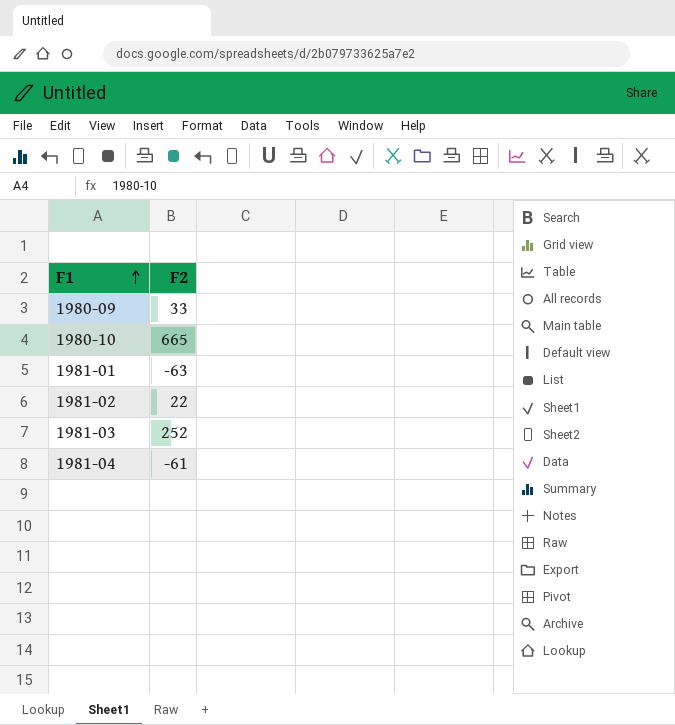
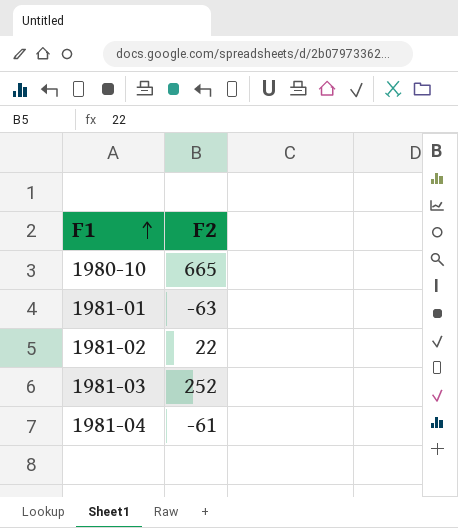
row 1980-09: 33 -> none

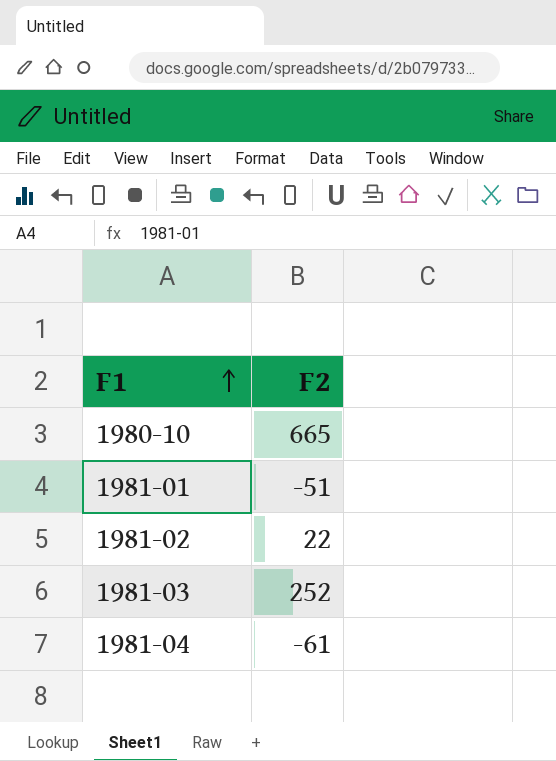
1981-01 | F2: -63 -> -51

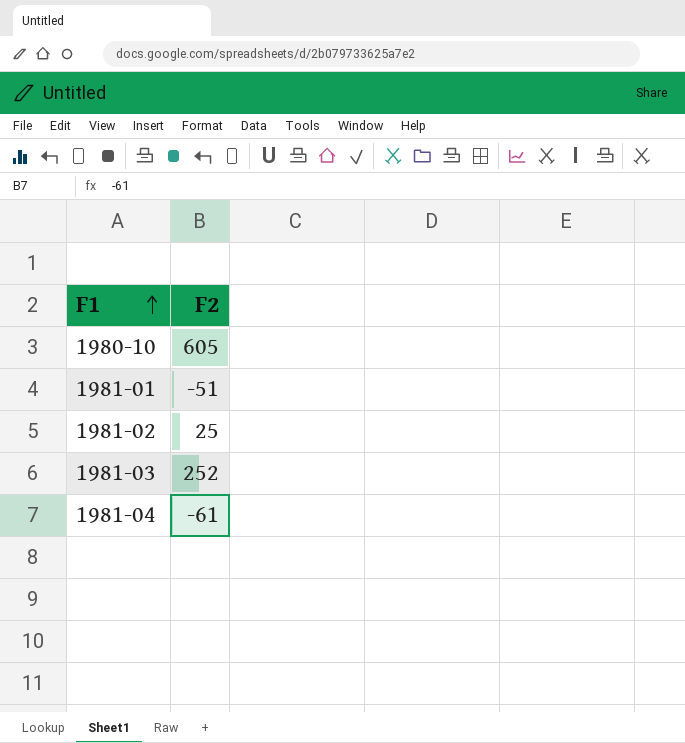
1980-10 | F2: 665 -> 605
1981-02 | F2: 22 -> 25

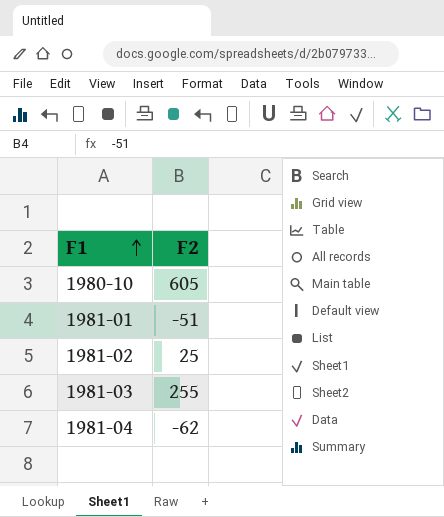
1981-03 | F2: 252 -> 255
1981-04 | F2: -61 -> -62

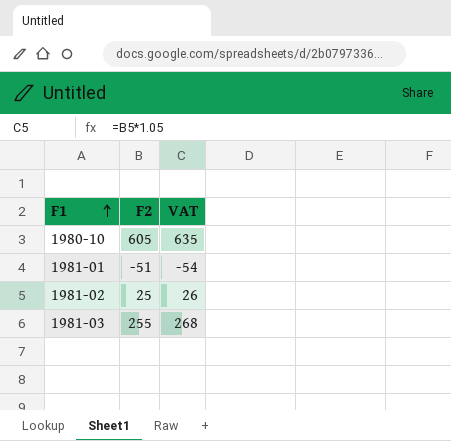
column VAT | formula: none -> [F2] * 1.05
row 1981-04: -62 -> none

